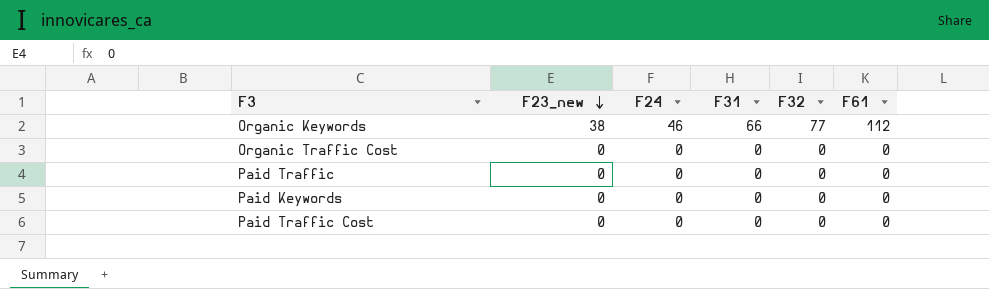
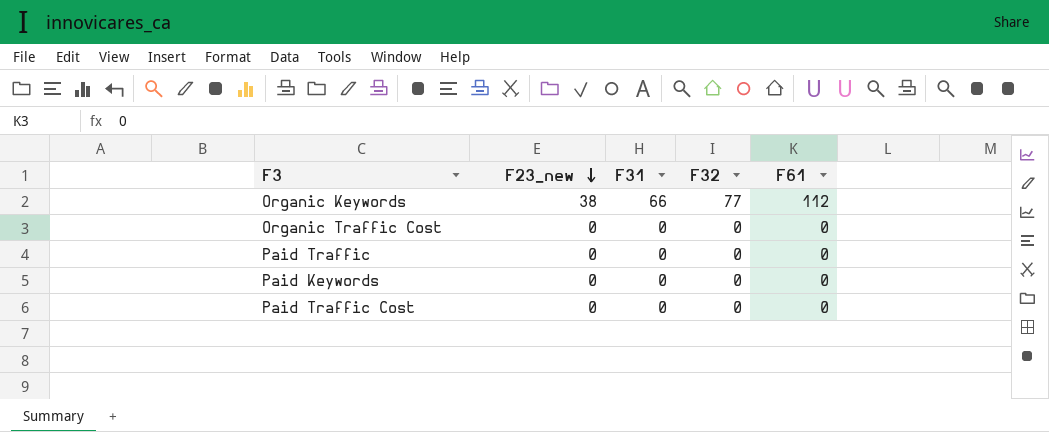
column F24 | position: 3 -> none

